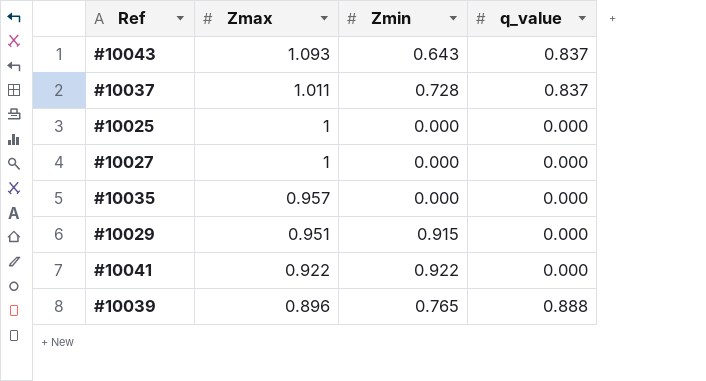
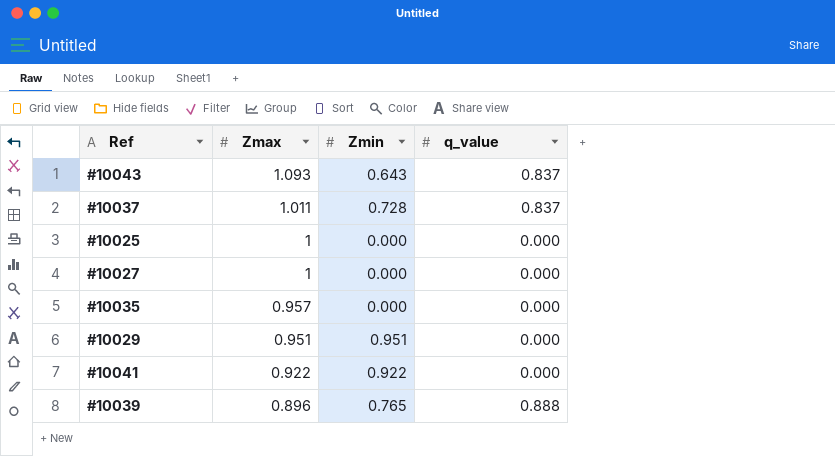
#10029 | Zmin: 0.915 -> 0.951

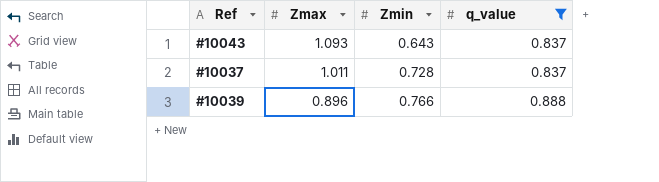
filter: none -> q_value != 0.000
#10039 | Zmin: 0.765 -> 0.766

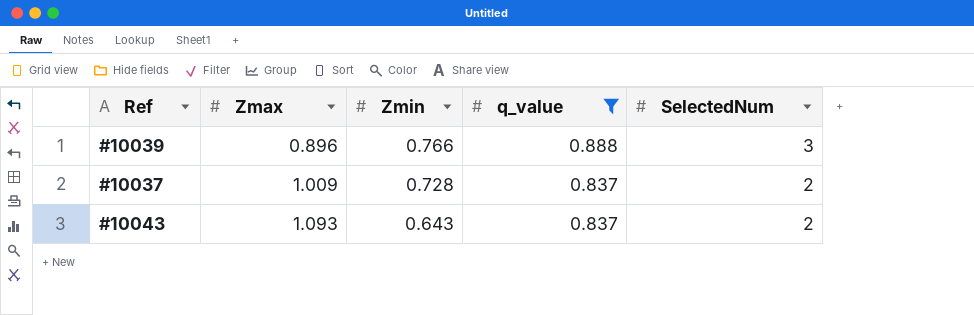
row order: Zmax descending -> Zmax ascending
column SelectedNum | position: none -> 5
#10037 | Zmax: 1.011 -> 1.009

